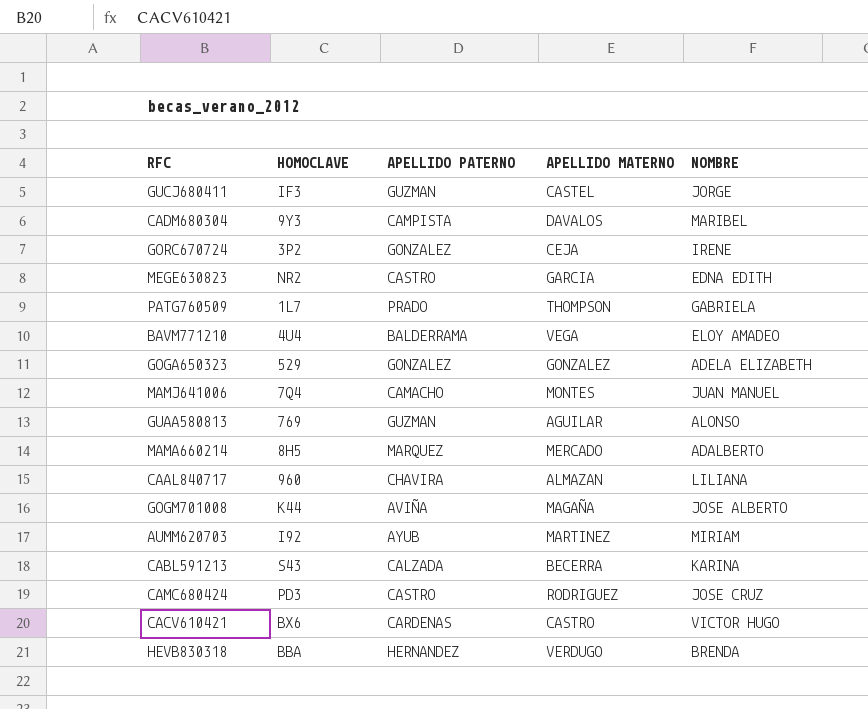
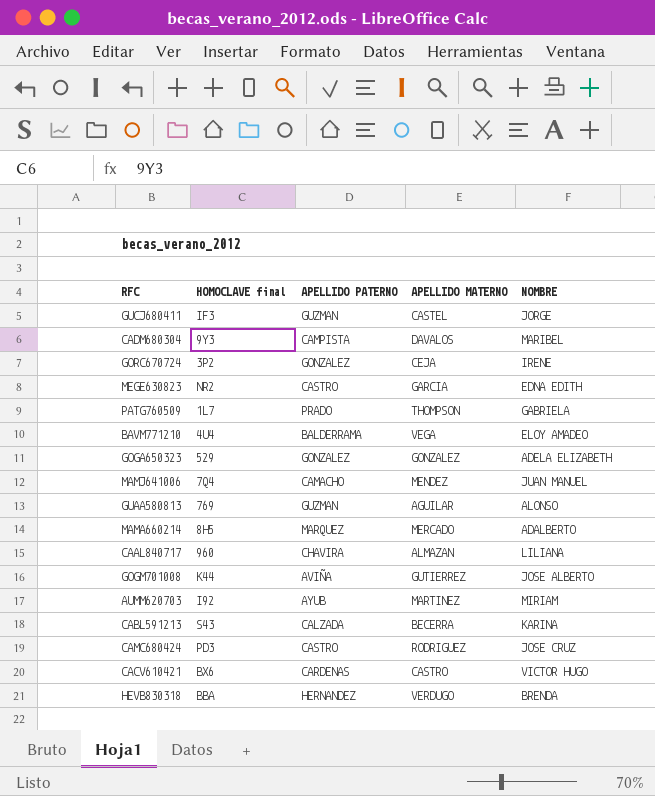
column name: HOMOCLAVE -> HOMOCLAVE final
MAMJ641006 | APELLIDO MATERNO: MONTES -> MENDEZ
GOGM701008 | APELLIDO MATERNO: MAGAÑA -> GUTIERREZ

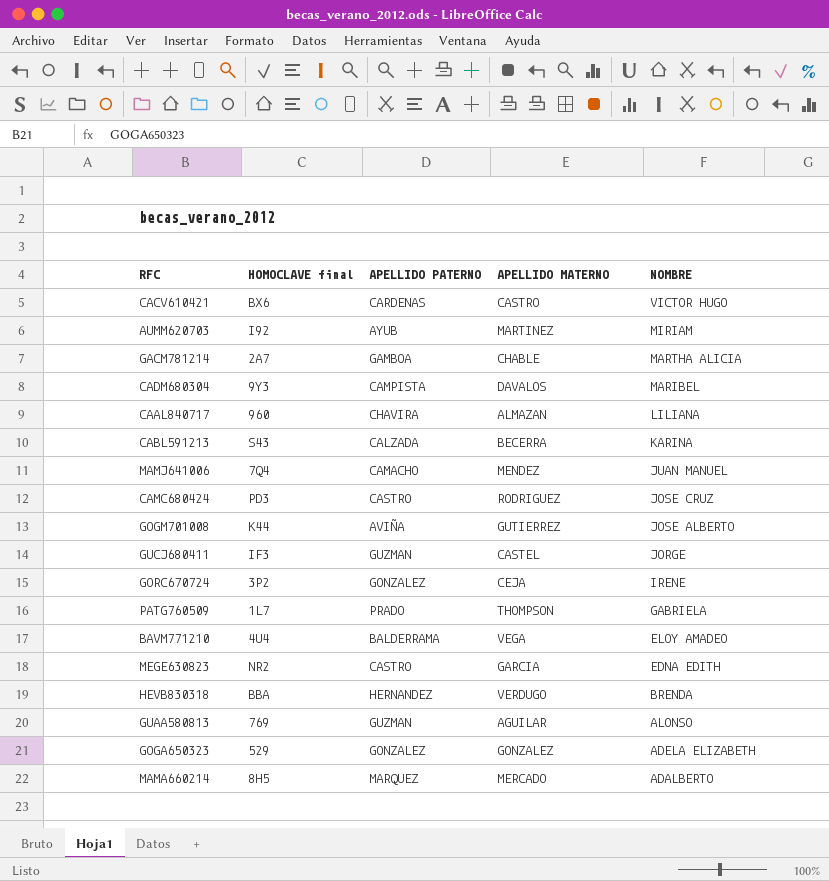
row order: none -> NOMBRE descending
row GACM781214: none -> 2A7 | GAMBOA | CHABLE | MARTHA ALICIA

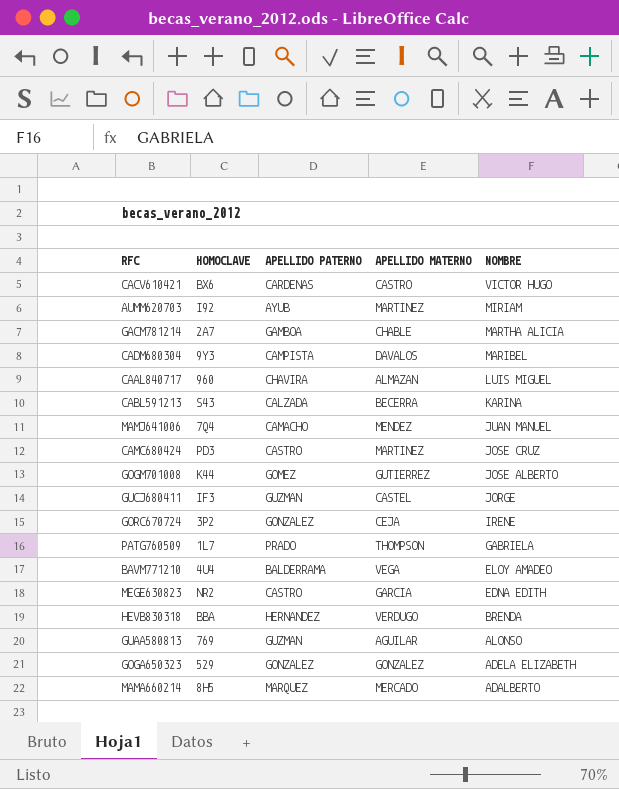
column name: HOMOCLAVE final -> HOMOCLAVE
CAAL840717 | NOMBRE: LILIANA -> LUIS MIGUEL
CAMC680424 | APELLIDO MATERNO: RODRIGUEZ -> MARTINEZ
GOGM701008 | APELLIDO PATERNO: AVIÑA -> GOMEZ

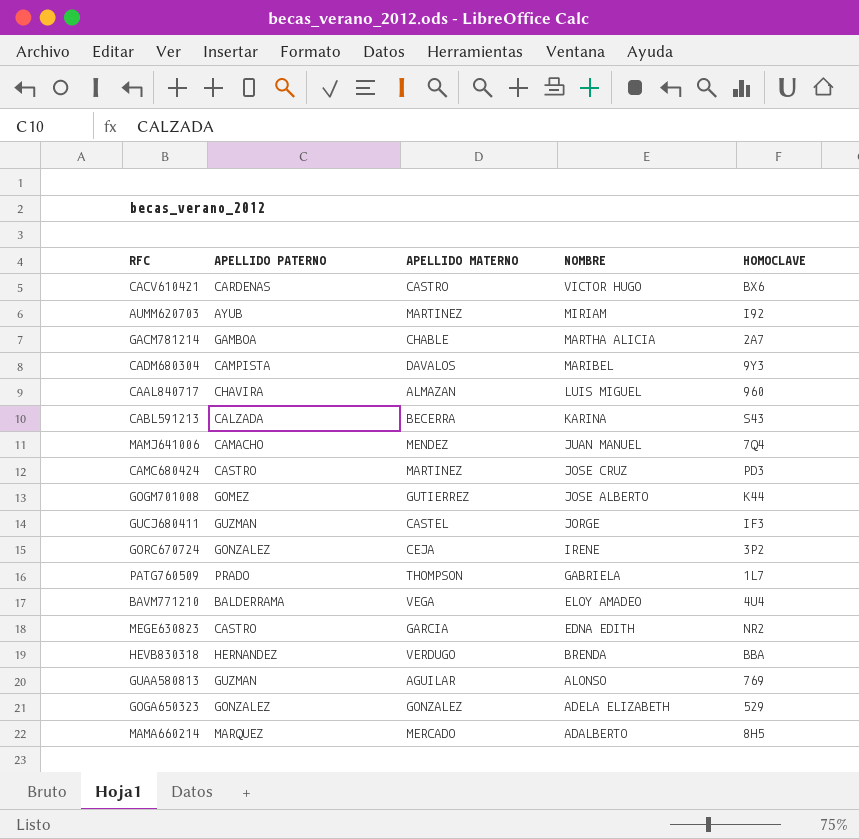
column HOMOCLAVE | position: 2 -> 5

